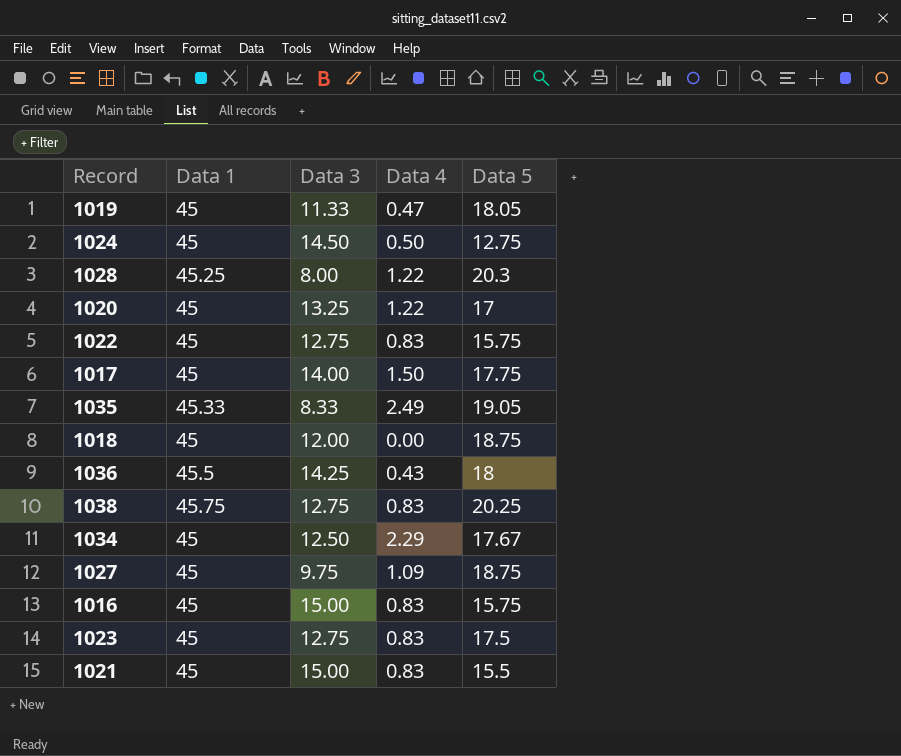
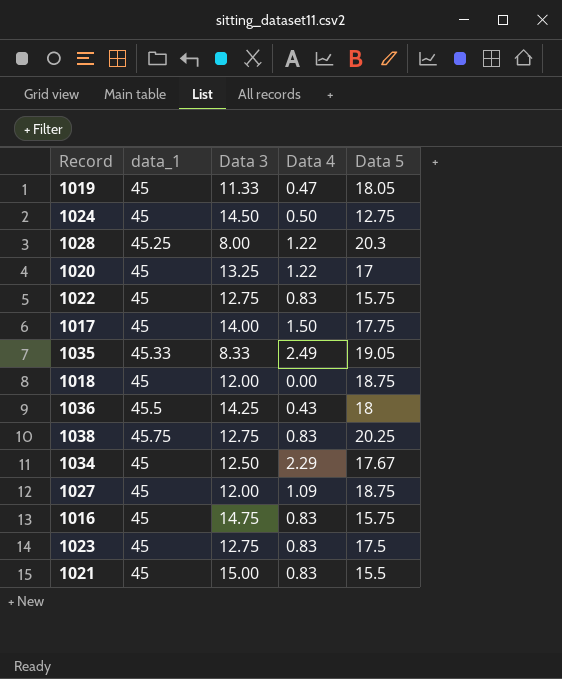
column name: Data 1 -> data_1
1027 | Data 3: 9.75 -> 12.00
1016 | Data 3: 15.00 -> 14.75

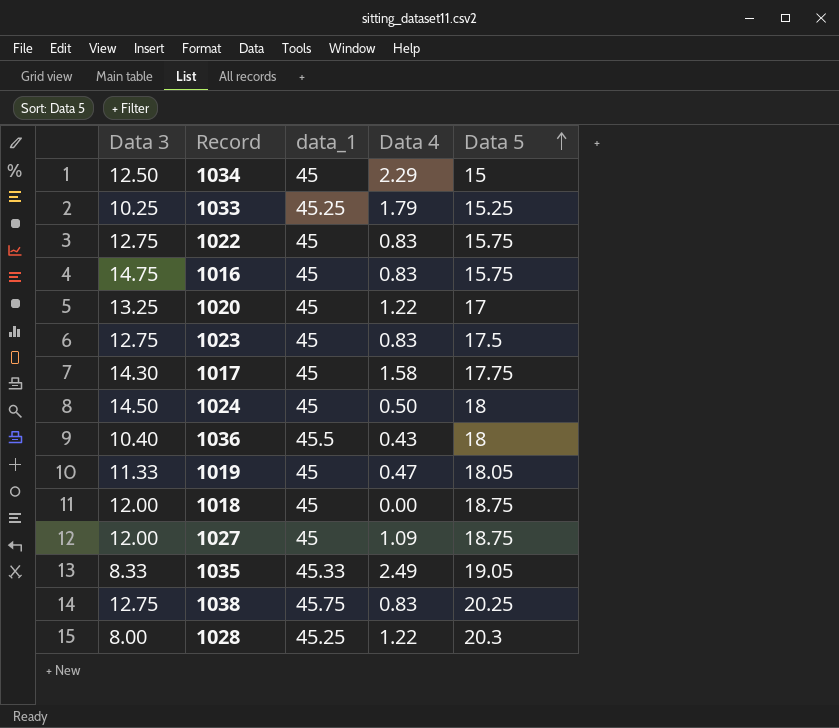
row order: none -> Data 5 ascending
column Data 3 | position: 3 -> 1
row 1021: 45 | 15.00 | 0.83 | 15.5 -> none
1034 | Data 5: 17.67 -> 15
row 1033: none -> 10.25 | 45.25 | 1.79 | 15.25
1017 | Data 3: 14.00 -> 14.30
1017 | Data 4: 1.50 -> 1.58
1024 | Data 5: 12.75 -> 18
1036 | Data 3: 14.25 -> 10.40

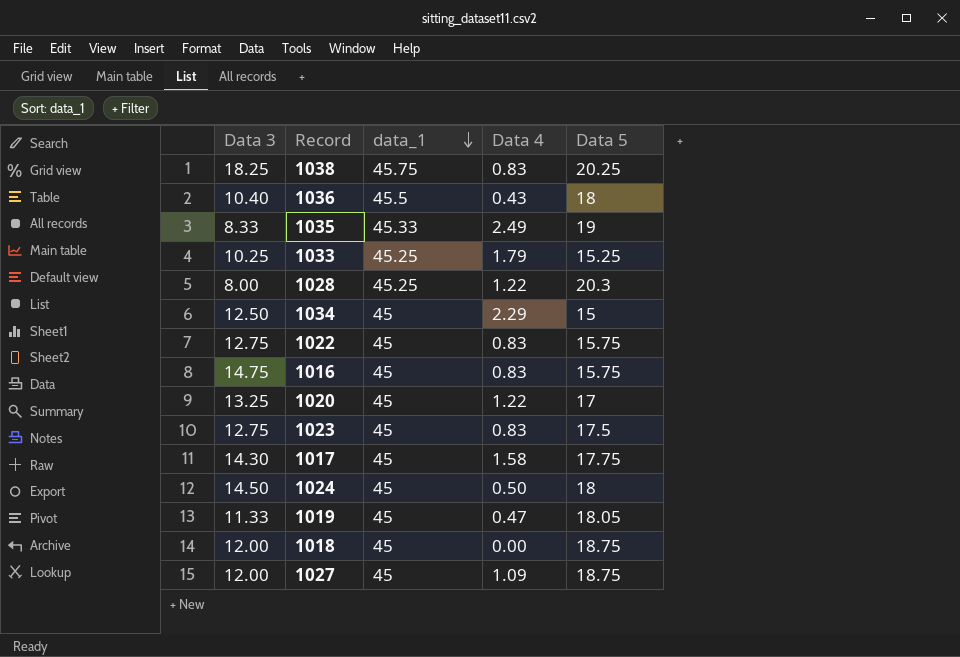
row order: Data 5 ascending -> data_1 descending
1038 | Data 3: 12.75 -> 18.25
1035 | Data 5: 19.05 -> 19

